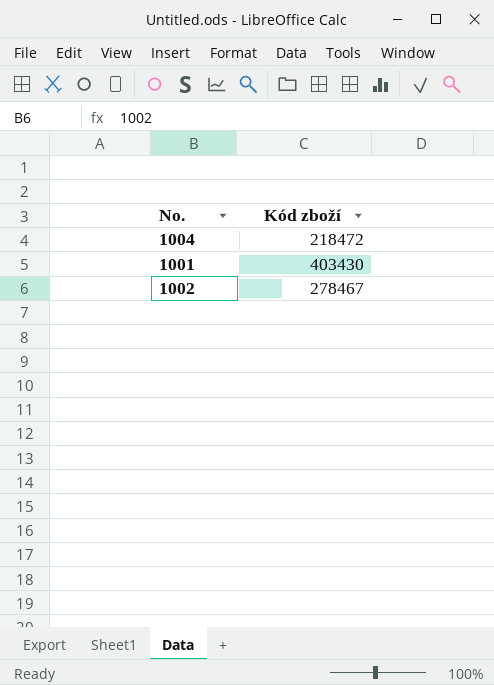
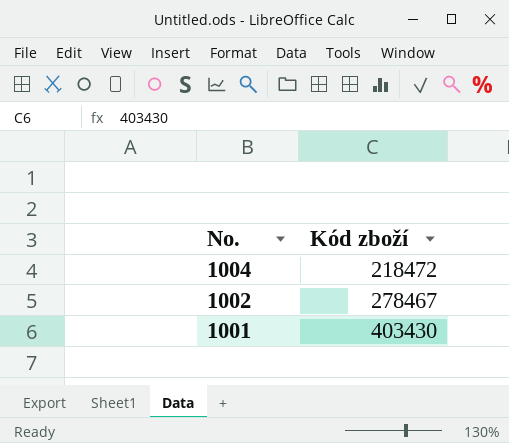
row order: none -> No. descending

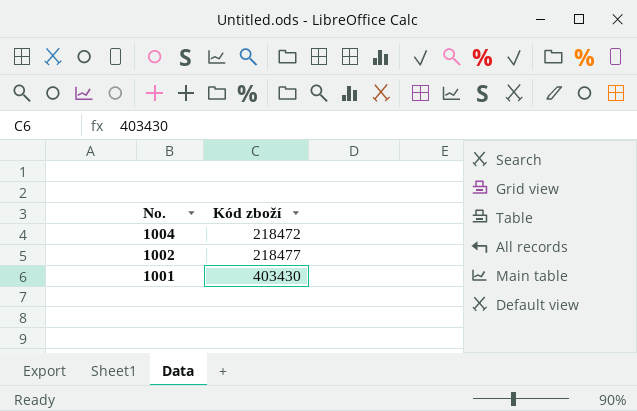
1002 | Kód zboží: 278467 -> 218477

